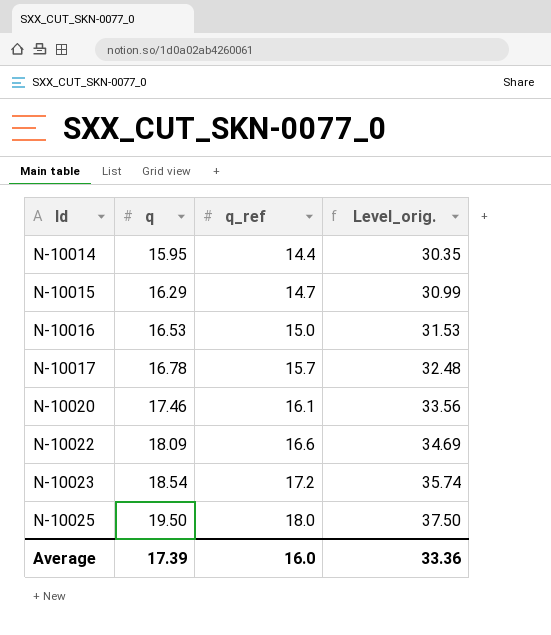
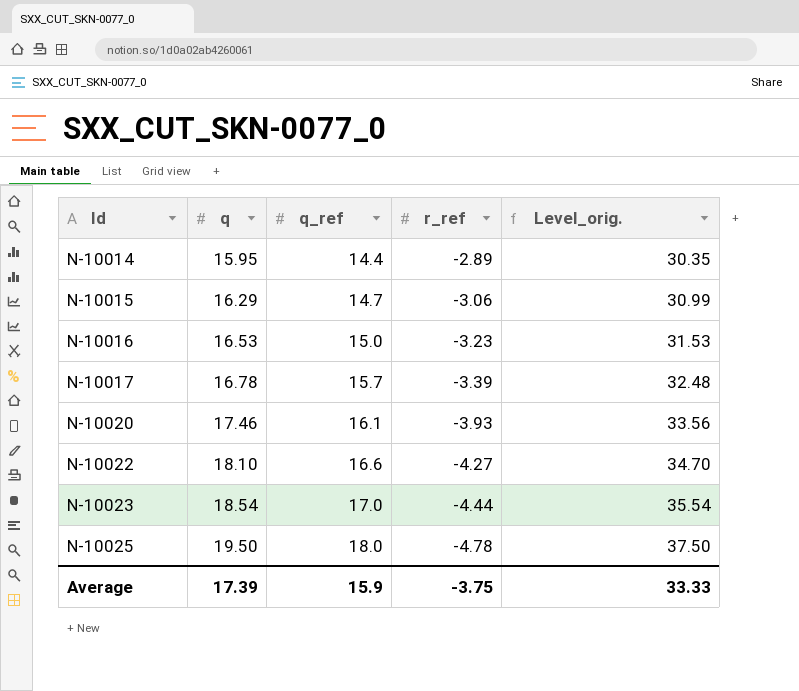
column r_ref | position: none -> 4
N-10022 | q: 18.09 -> 18.10
N-10022 | Level_orig.: 34.69 -> 34.70
N-10023 | q_ref: 17.2 -> 17.0
N-10023 | Level_orig.: 35.74 -> 35.54
Average | q_ref: 16.0 -> 15.9
Average | Level_orig.: 33.36 -> 33.33

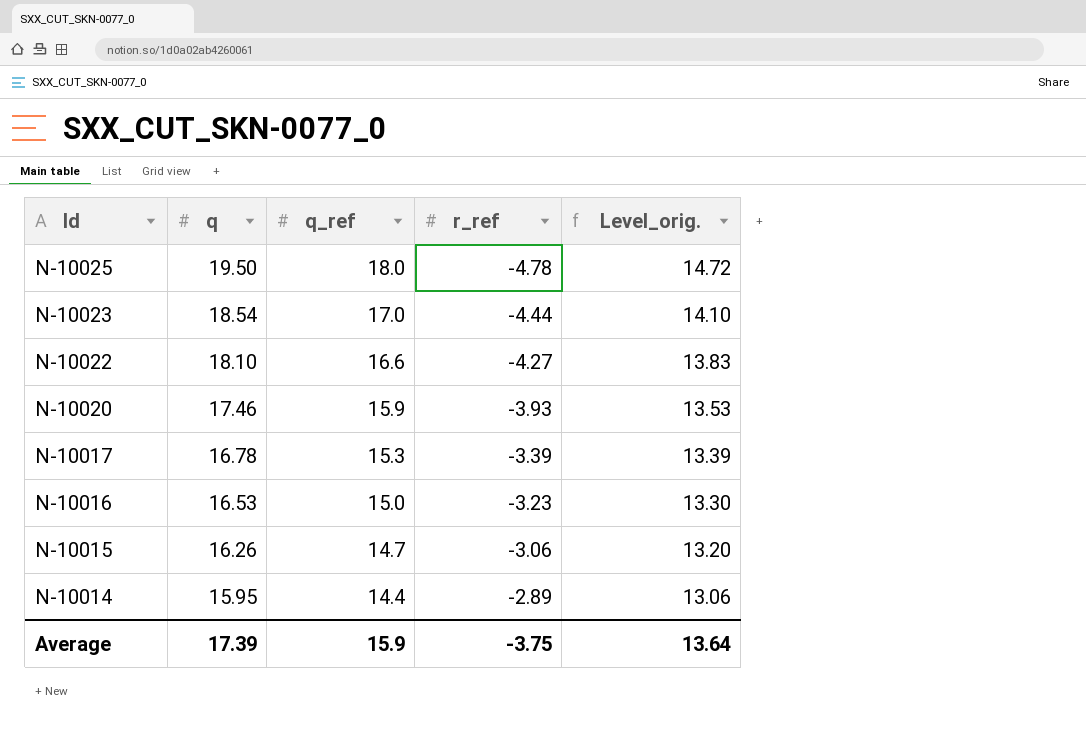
row order: Id ascending -> Id descending
column Level_orig. | formula: [q] + [q_ref] -> [q] + [r_ref]
N-10020 | q_ref: 16.1 -> 15.9
N-10017 | q_ref: 15.7 -> 15.3
N-10015 | q: 16.29 -> 16.26
Average | Level_orig.: 33.33 -> 13.64

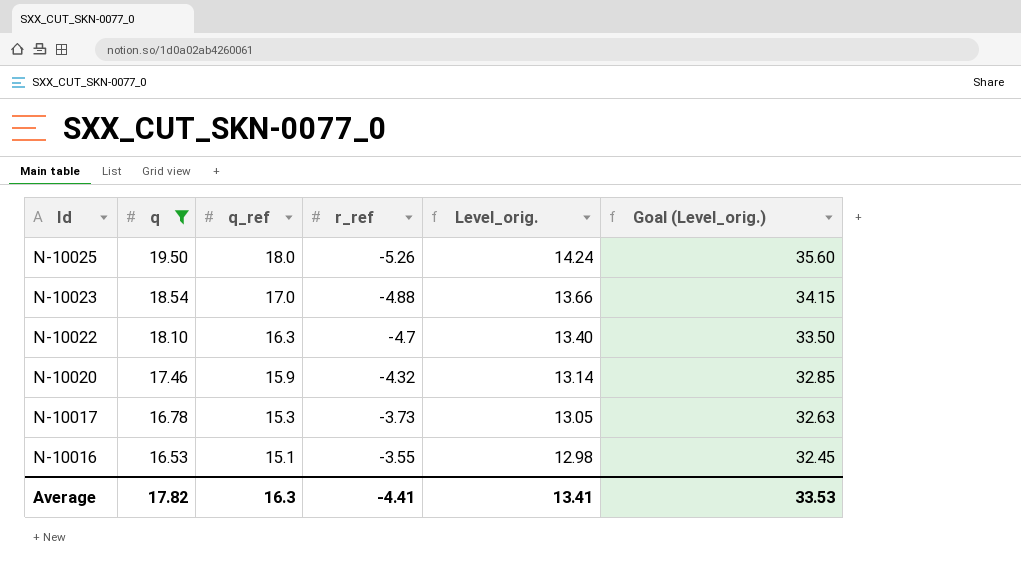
filter: none -> q >= 16.53
column Goal (Level_orig.) | formula: none -> [Level_orig.] * 2.5
N-10025 | r_ref: -4.78 -> -5.26
N-10025 | Level_orig.: 14.72 -> 14.24
N-10023 | r_ref: -4.44 -> -4.88
N-10023 | Level_orig.: 14.10 -> 13.66
N-10022 | q_ref: 16.6 -> 16.3
N-10022 | r_ref: -4.27 -> -4.7
N-10022 | Level_orig.: 13.83 -> 13.40
N-10020 | r_ref: -3.93 -> -4.32
N-10020 | Level_orig.: 13.53 -> 13.14
N-10017 | r_ref: -3.39 -> -3.73
N-10017 | Level_orig.: 13.39 -> 13.05
N-10016 | q_ref: 15.0 -> 15.1
N-10016 | r_ref: -3.23 -> -3.55
N-10016 | Level_orig.: 13.30 -> 12.98
Average | q: 17.39 -> 17.82
Average | q_ref: 15.9 -> 16.3
Average | r_ref: -3.75 -> -4.41
Average | Level_orig.: 13.64 -> 13.41

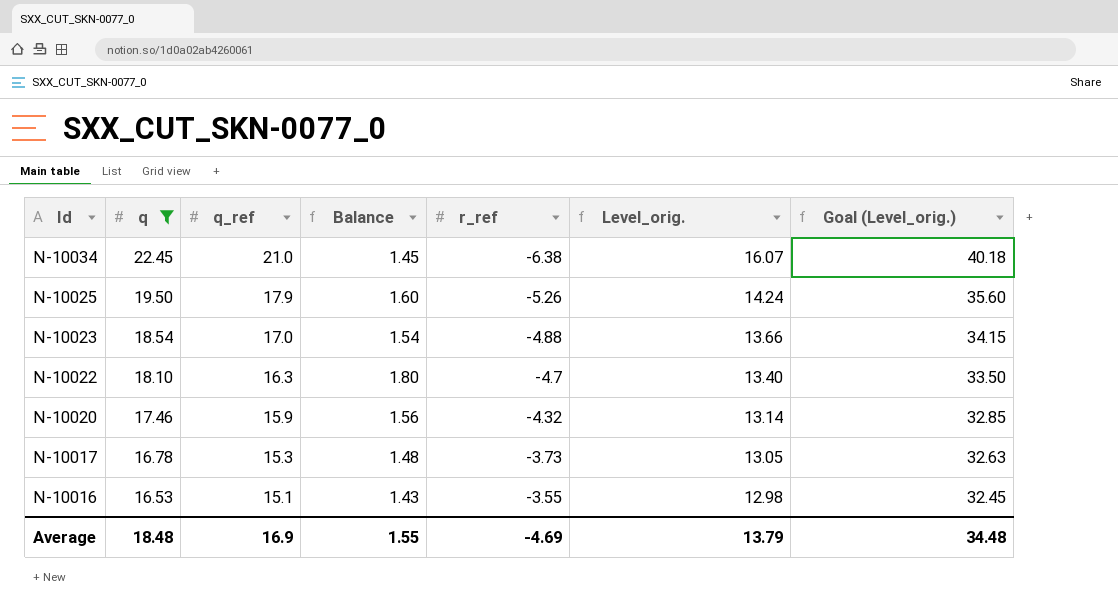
column Balance | formula: none -> [q] - [q_ref]
row N-10034: none -> 22.45 | 21.0 | 1.45 | -6.38 | 16.07 | 40.18
N-10025 | q_ref: 18.0 -> 17.9
Average | q: 17.82 -> 18.48
Average | q_ref: 16.3 -> 16.9
Average | r_ref: -4.41 -> -4.69
Average | Level_orig.: 13.41 -> 13.79
Average | Goal (Level_orig.): 33.53 -> 34.48

